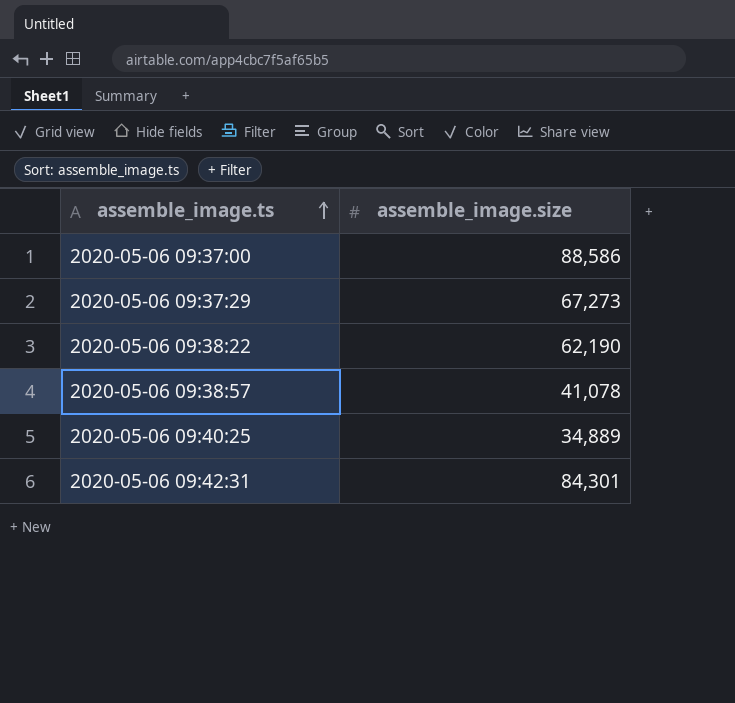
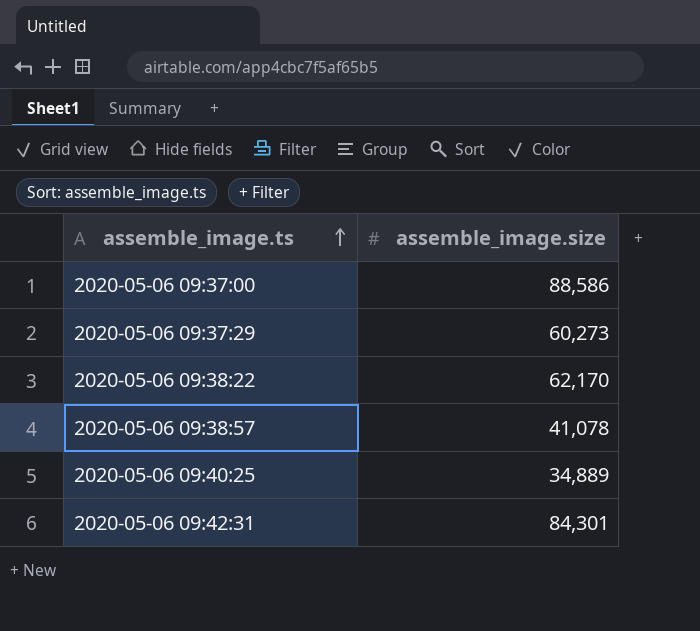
2020-05-06 09:37:29 | assemble_image.size: 67,273 -> 60,273
2020-05-06 09:38:22 | assemble_image.size: 62,190 -> 62,170

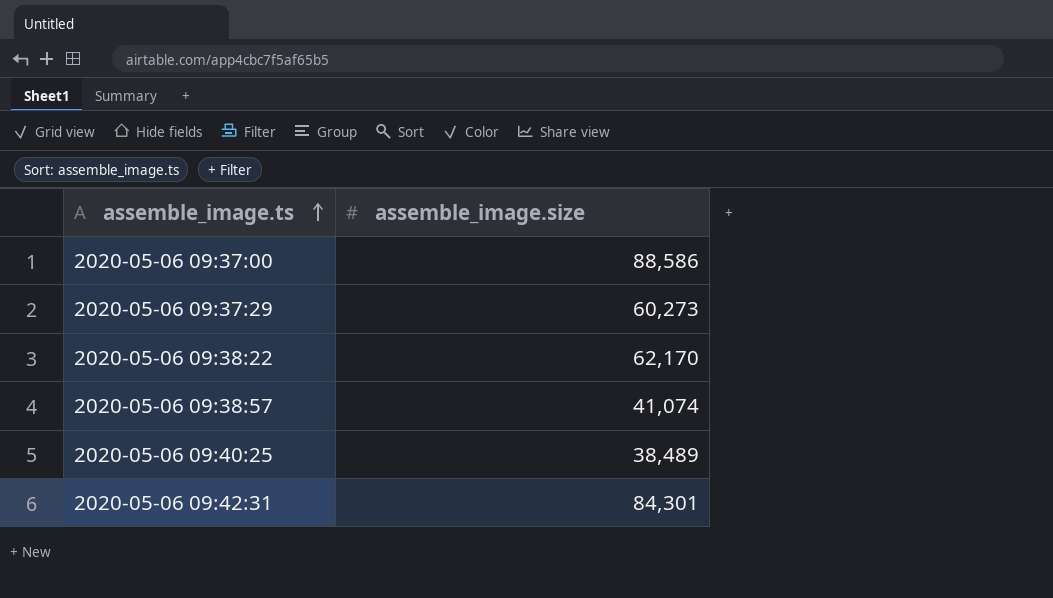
2020-05-06 09:38:57 | assemble_image.size: 41,078 -> 41,074
2020-05-06 09:40:25 | assemble_image.size: 34,889 -> 38,489

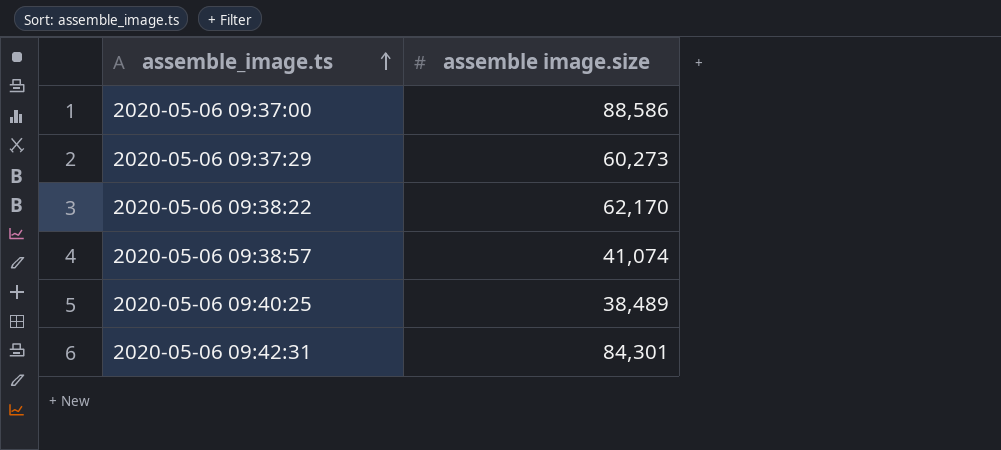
column name: assemble_image.size -> assemble image.size

